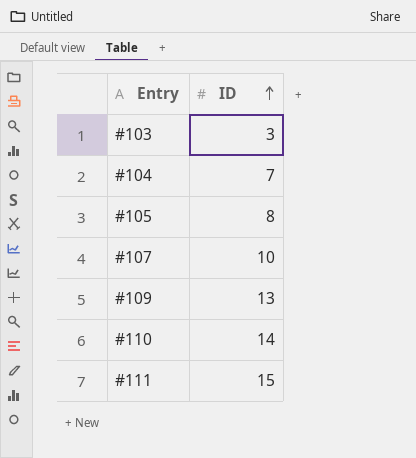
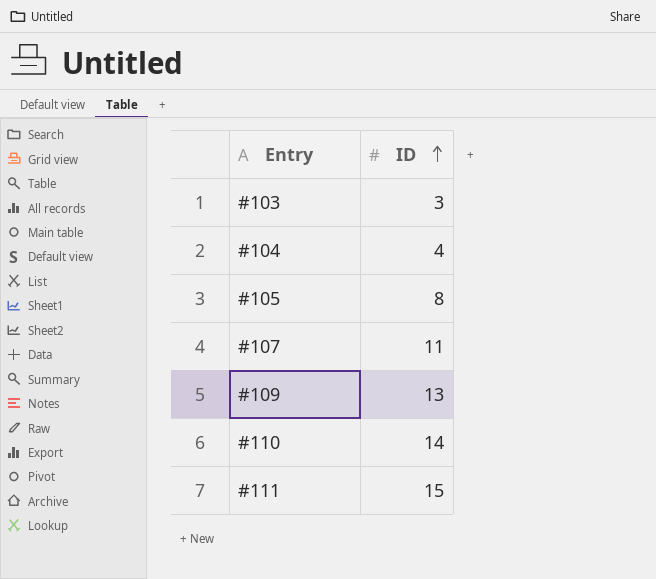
#104 | ID: 7 -> 4
#107 | ID: 10 -> 11

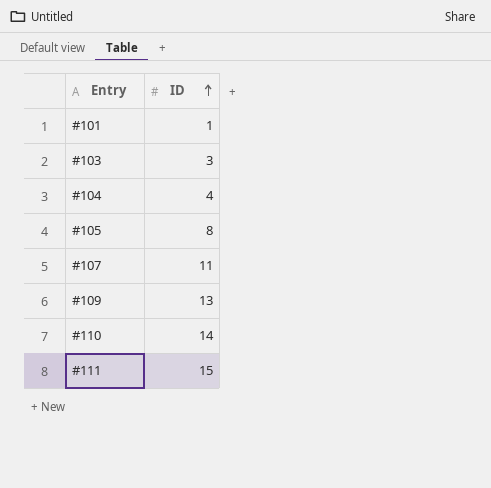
row #101: none -> 1

